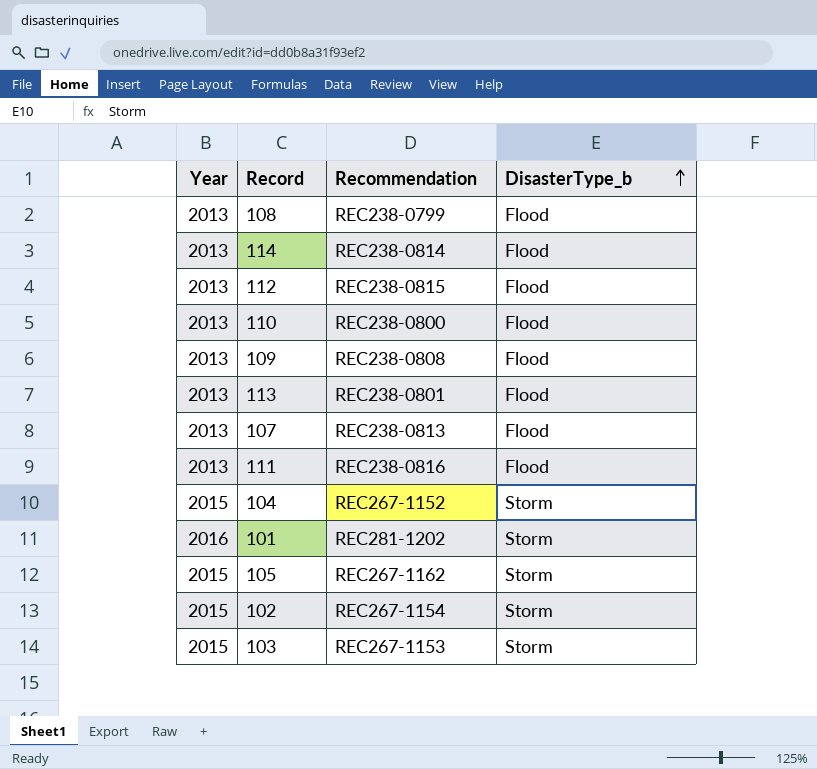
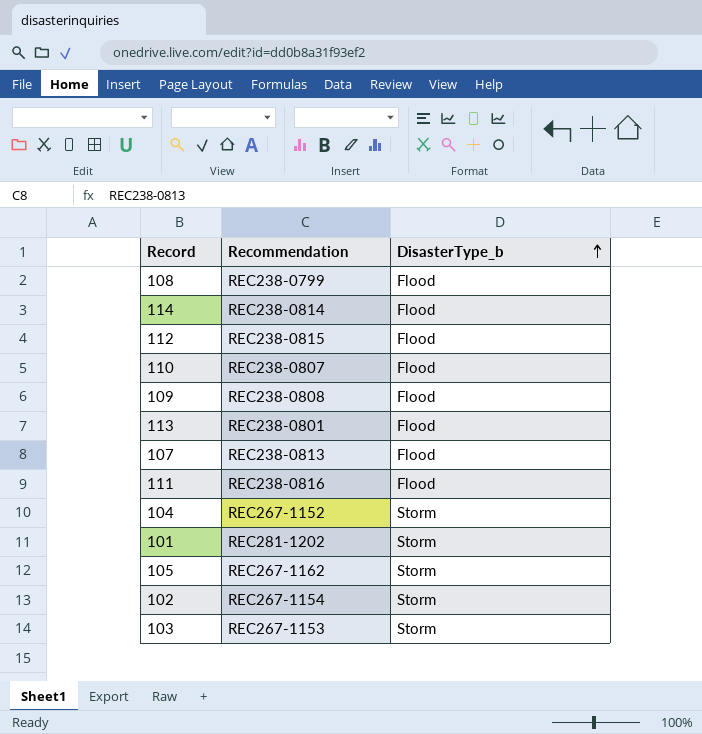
column Year | position: 1 -> none
110 | Recommendation: REC238-0800 -> REC238-0807

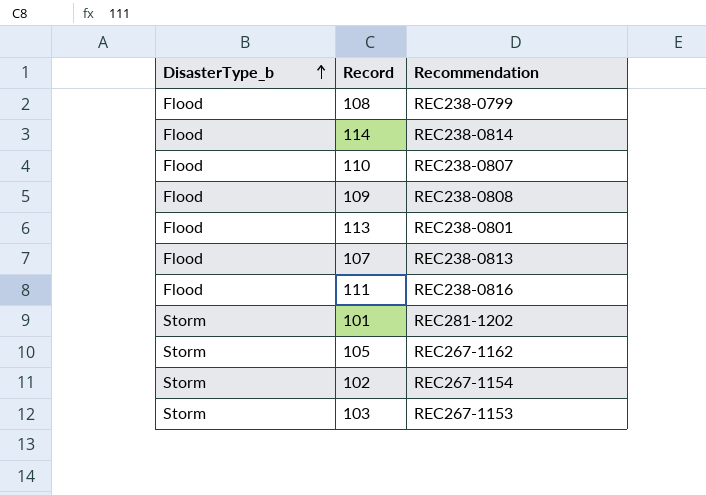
column DisasterType_b | position: 3 -> 1
row 112: REC238-0815 | Flood -> none
row 104: REC267-1152 | Storm -> none

